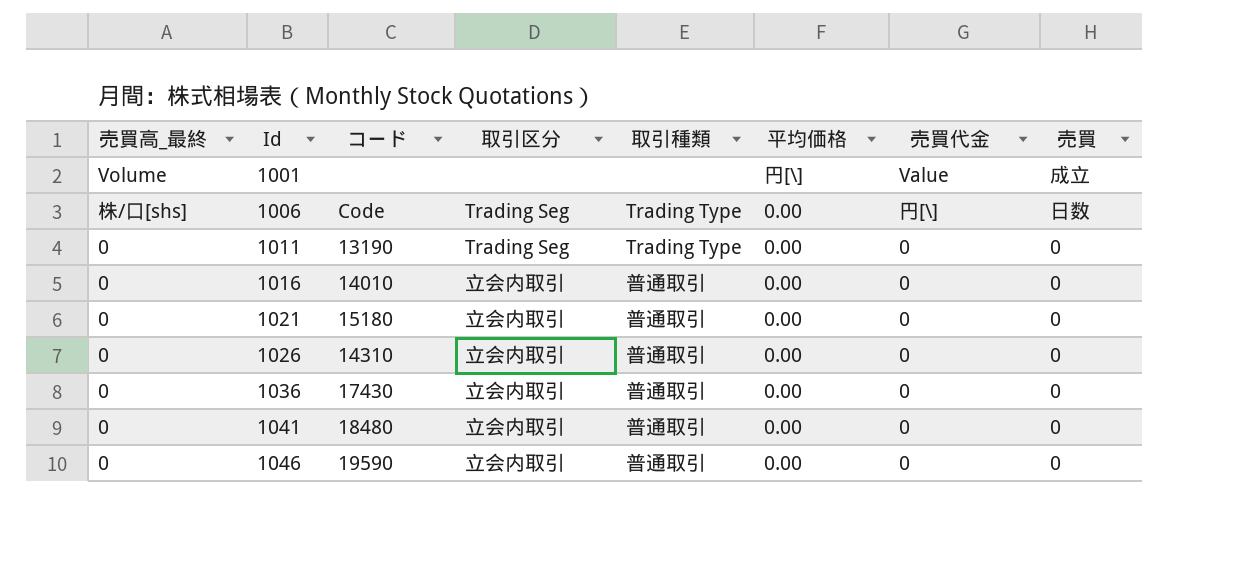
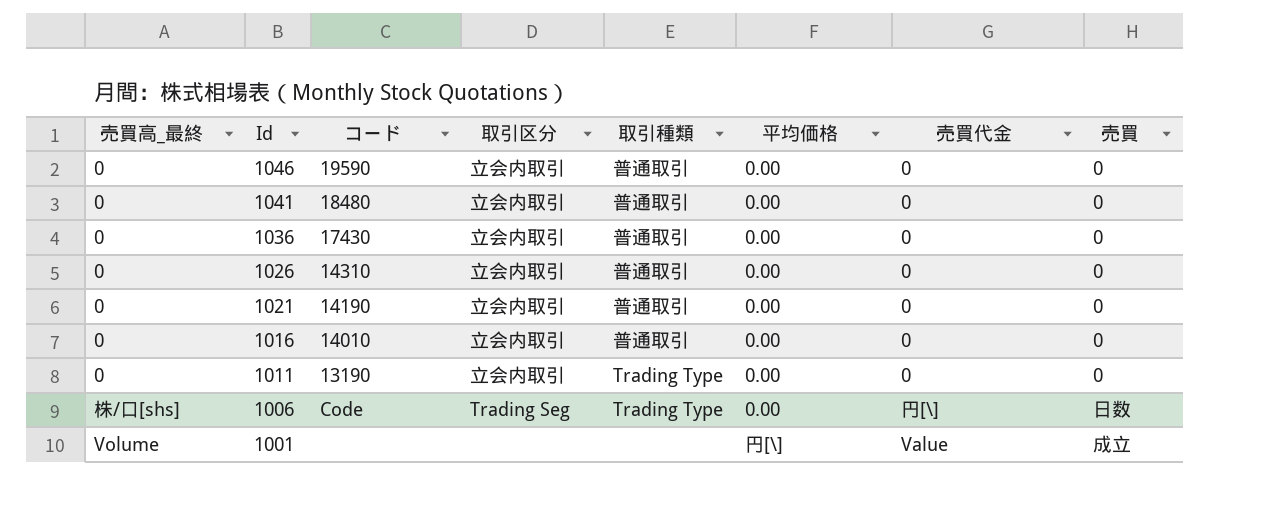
row order: Id ascending -> Id descending
1021 | コード: 15180 -> 14190
1011 | 取引区分: Trading Seg -> 立会内取引

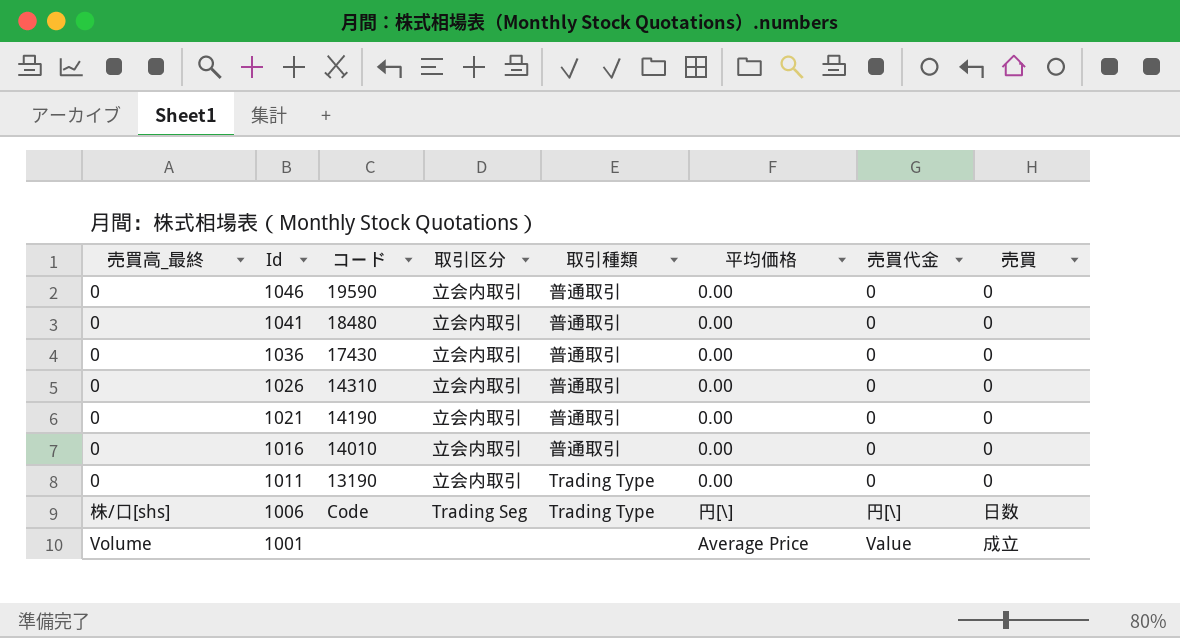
1006 | 平均価格: 0.00 -> 円[\]
1001 | 平均価格: 円[\] -> Average Price

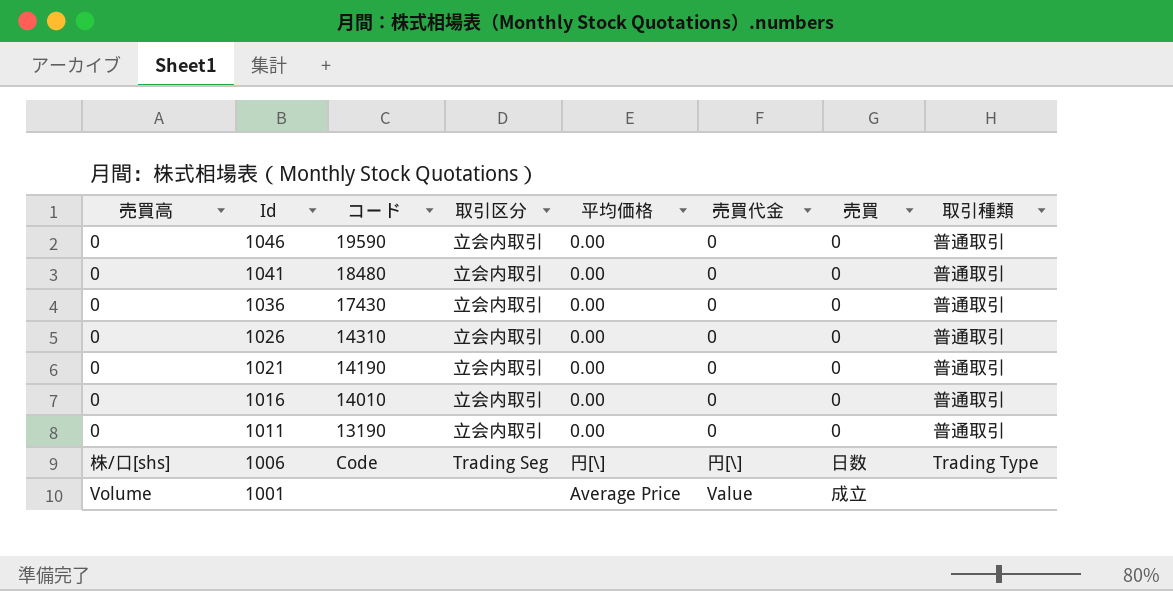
column name: 売買高_最終 -> 売買高
column 取引種類 | position: 5 -> 8
1011 | 取引種類: Trading Type -> 普通取引

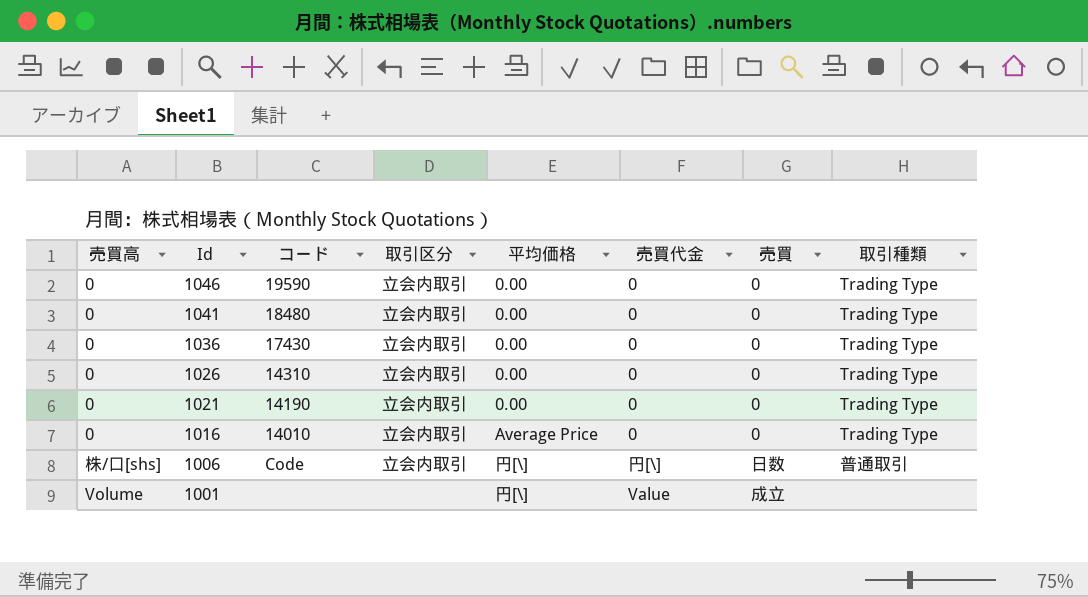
row 1011: 0 | 13190 | 立会内取引 | 0.00 | 0 | 0 | 普通取引 -> none
1046 | 取引種類: 普通取引 -> Trading Type
1041 | 取引種類: 普通取引 -> Trading Type
1036 | 取引種類: 普通取引 -> Trading Type
1026 | 取引種類: 普通取引 -> Trading Type
1021 | 取引種類: 普通取引 -> Trading Type
1016 | 平均価格: 0.00 -> Average Price
1016 | 取引種類: 普通取引 -> Trading Type
1006 | 取引区分: Trading Seg -> 立会内取引
1006 | 取引種類: Trading Type -> 普通取引
1001 | 平均価格: Average Price -> 円[\]

